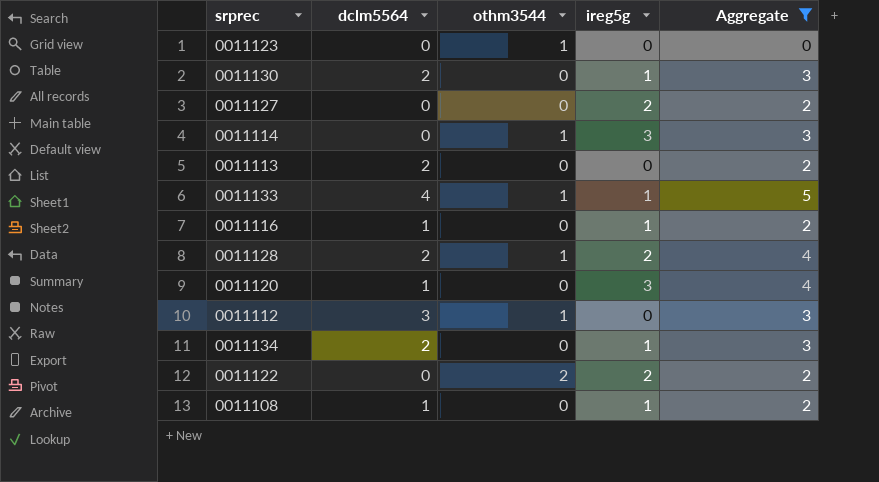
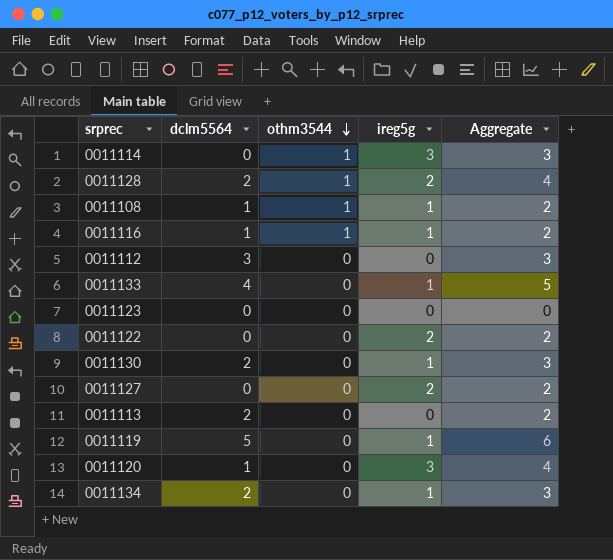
filter: Aggregate != 6 -> none
row order: none -> othm3544 descending
0011108 | othm3544: 0 -> 1
0011116 | othm3544: 0 -> 1
0011112 | othm3544: 1 -> 0
0011133 | othm3544: 1 -> 0
0011123 | othm3544: 1 -> 0
0011122 | othm3544: 2 -> 0

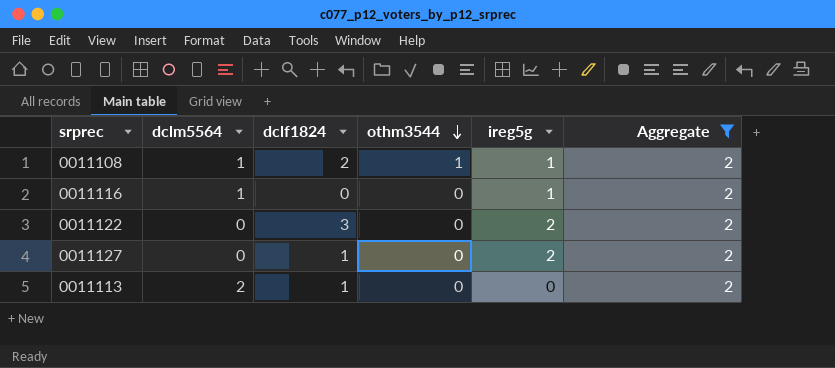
filter: none -> Aggregate = 2
column dclf1824 | position: none -> 3
0011116 | othm3544: 1 -> 0

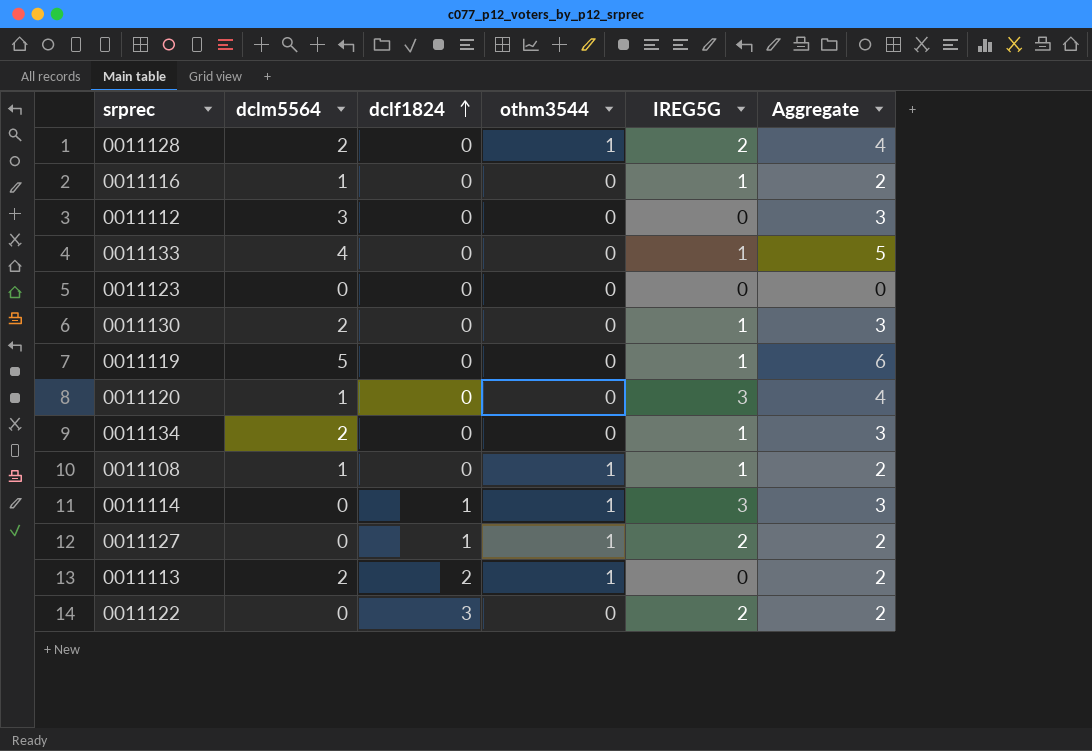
filter: Aggregate = 2 -> none
row order: othm3544 descending -> dclf1824 ascending
column name: ireg5g -> IREG5G
0011108 | dclf1824: 2 -> 0
0011127 | othm3544: 0 -> 1
0011113 | dclf1824: 1 -> 2
0011113 | othm3544: 0 -> 1

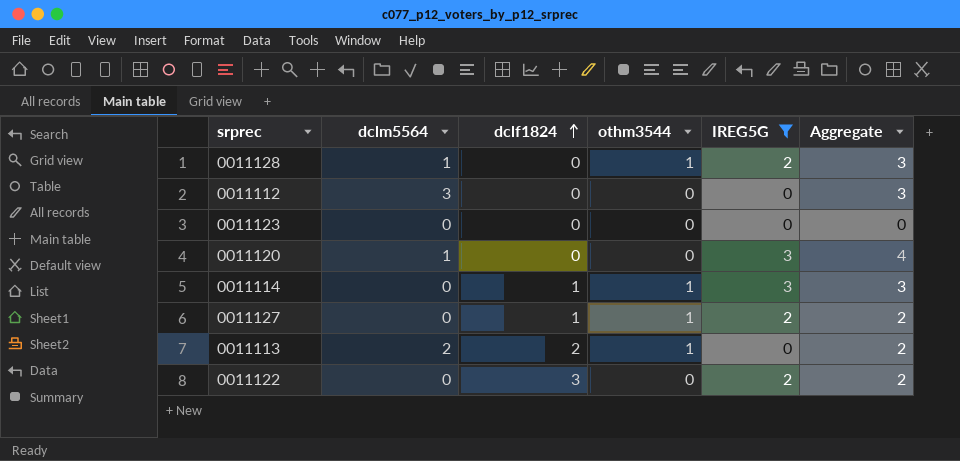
filter: none -> IREG5G != 1
0011128 | dclm5564: 2 -> 1
0011128 | Aggregate: 4 -> 3

